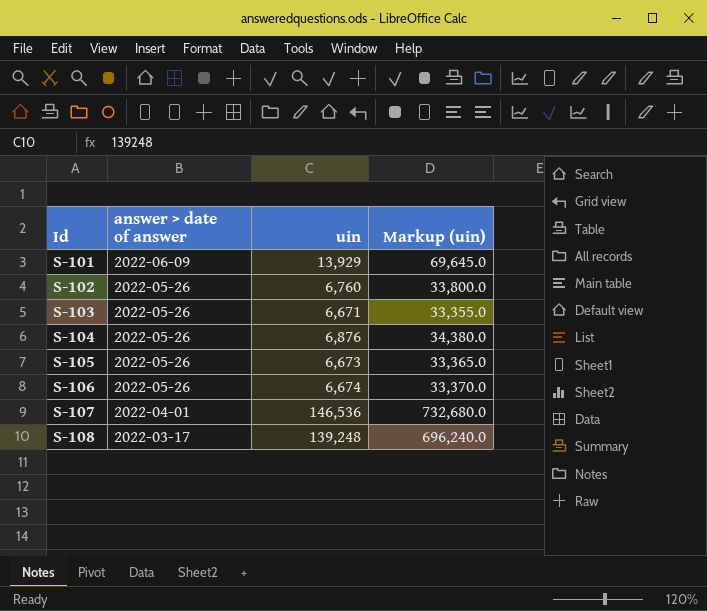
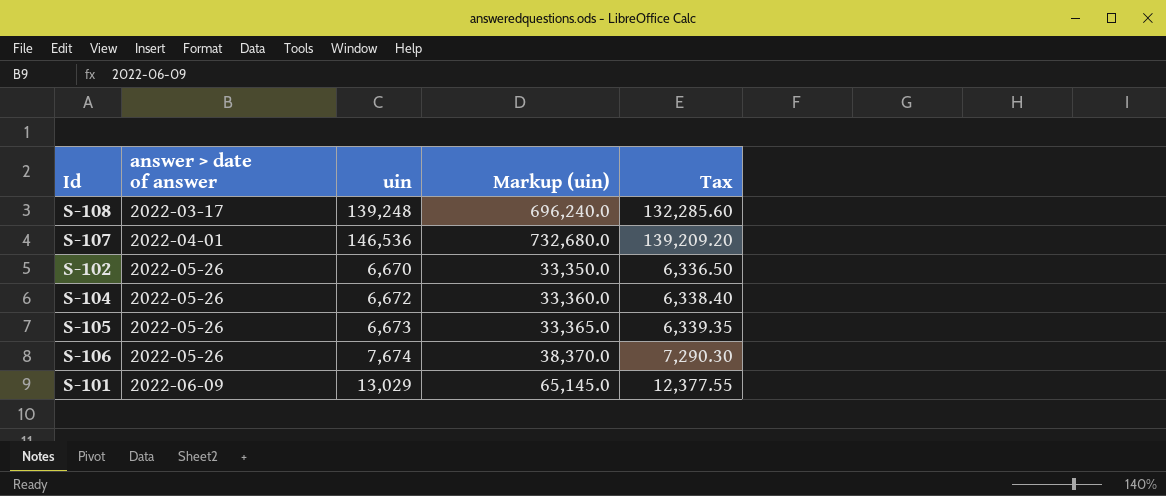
row order: Id ascending -> answer > date of answer ascending
column Tax | formula: none -> [uin] * 0.95
row S-103: 2022-05-26 | 6,671 | 33,355.0 -> none
S-102 | uin: 6,760 -> 6,670
S-102 | Markup (uin): 33,800.0 -> 33,350.0
S-104 | uin: 6,876 -> 6,672
S-104 | Markup (uin): 34,380.0 -> 33,360.0
S-106 | uin: 6,674 -> 7,674
S-106 | Markup (uin): 33,370.0 -> 38,370.0
S-101 | uin: 13,929 -> 13,029
S-101 | Markup (uin): 69,645.0 -> 65,145.0

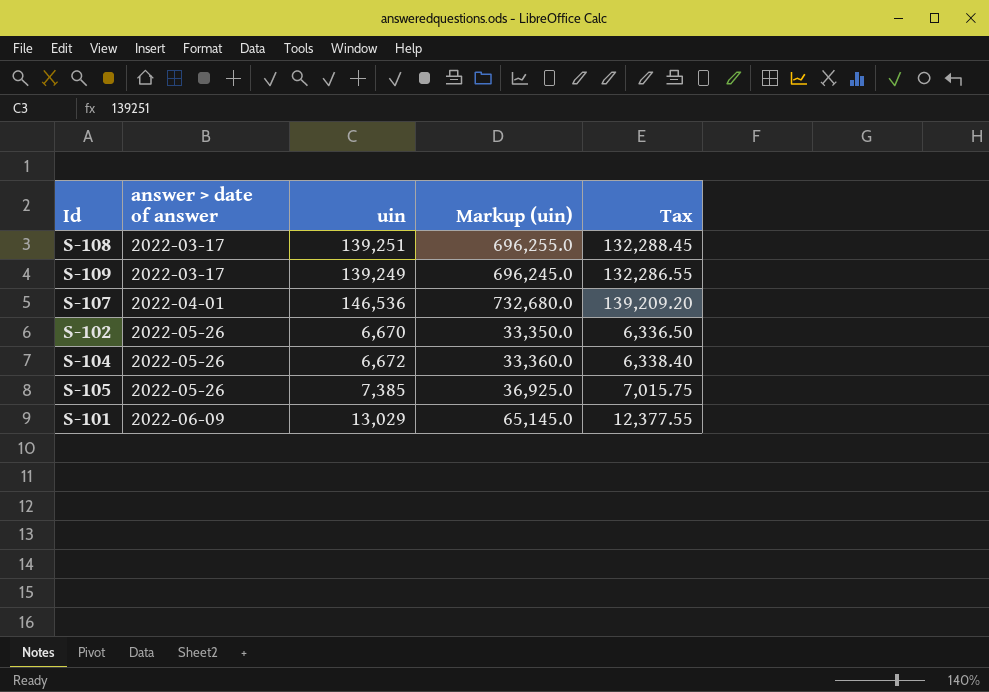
row S-106: 2022-05-26 | 7,674 | 38,370.0 | 7,290.30 -> none
S-108 | uin: 139,248 -> 139,251
S-108 | Markup (uin): 696,240.0 -> 696,255.0
S-108 | Tax: 132,285.60 -> 132,288.45
row S-109: none -> 2022-03-17 | 139,249 | 696,245.0 | 132,286.55
S-105 | uin: 6,673 -> 7,385
S-105 | Markup (uin): 33,365.0 -> 36,925.0
S-105 | Tax: 6,339.35 -> 7,015.75

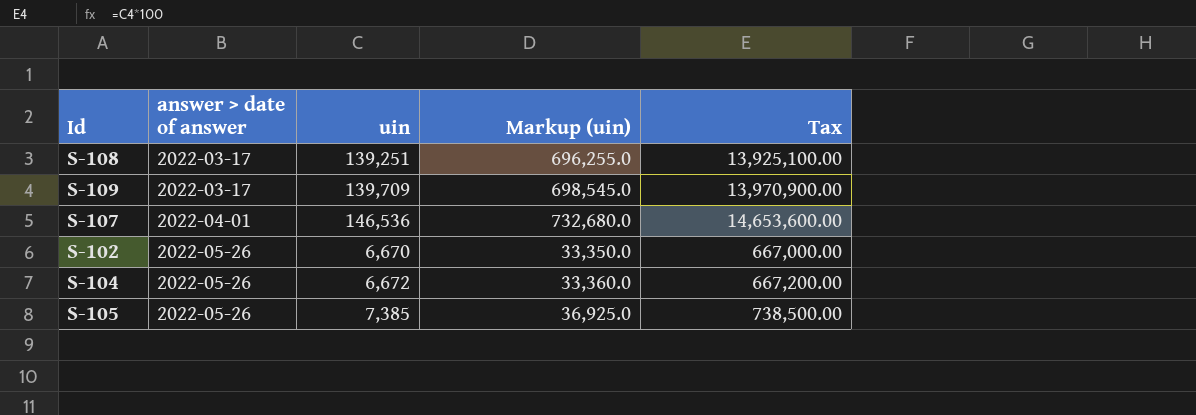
column Tax | formula: [uin] * 0.95 -> [uin] * 100
row S-101: 2022-06-09 | 13,029 | 65,145.0 | 12,377.55 -> none
S-109 | uin: 139,249 -> 139,709
S-109 | Markup (uin): 696,245.0 -> 698,545.0

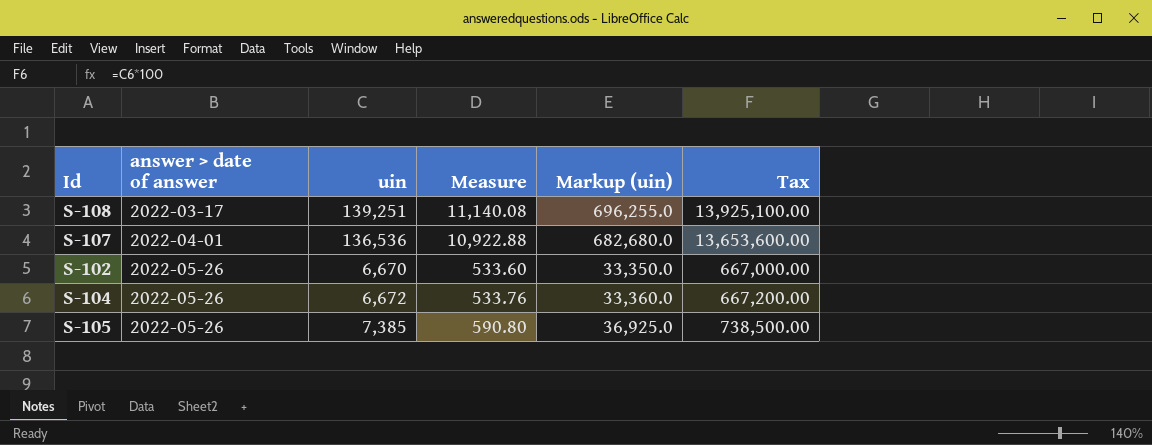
column Measure | formula: none -> [uin] * 0.08
row S-109: 2022-03-17 | 139,709 | 698,545.0 | 13,970,900.00 -> none
S-107 | uin: 146,536 -> 136,536
S-107 | Markup (uin): 732,680.0 -> 682,680.0
S-107 | Tax: 14,653,600.00 -> 13,653,600.00

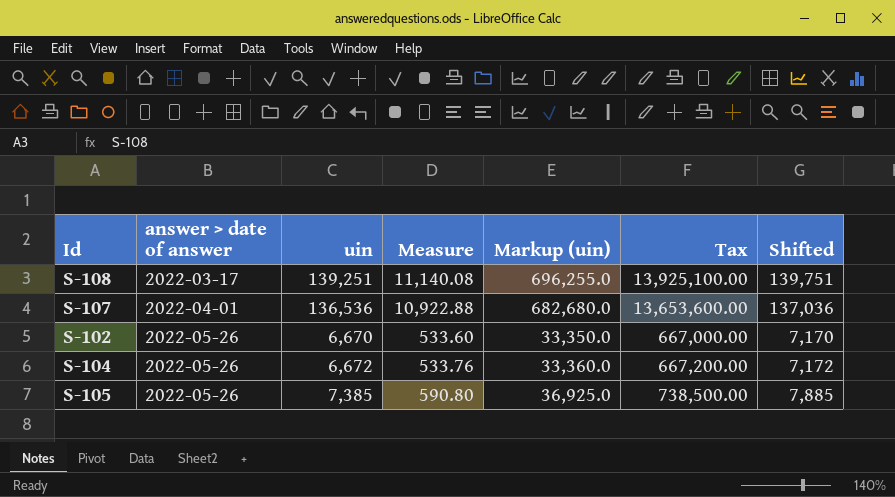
column Shifted | formula: none -> [uin] + 500

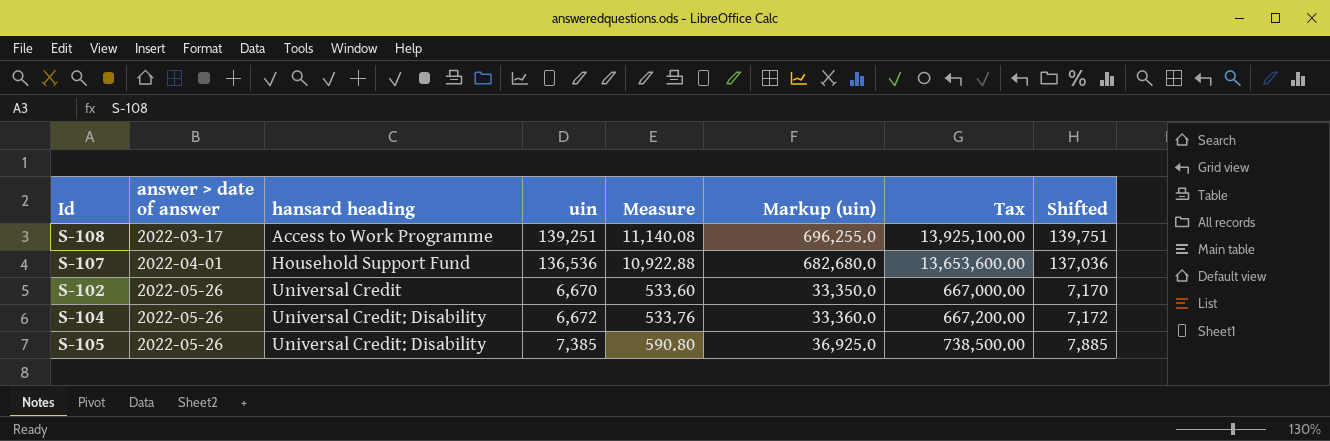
column hansard heading | position: none -> 3

